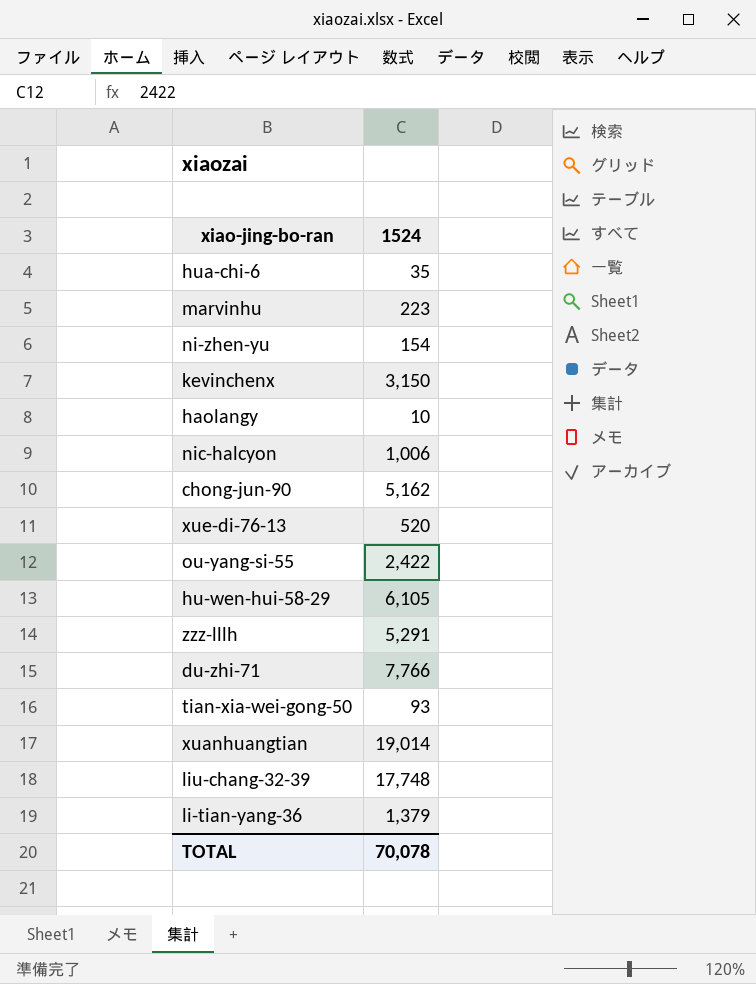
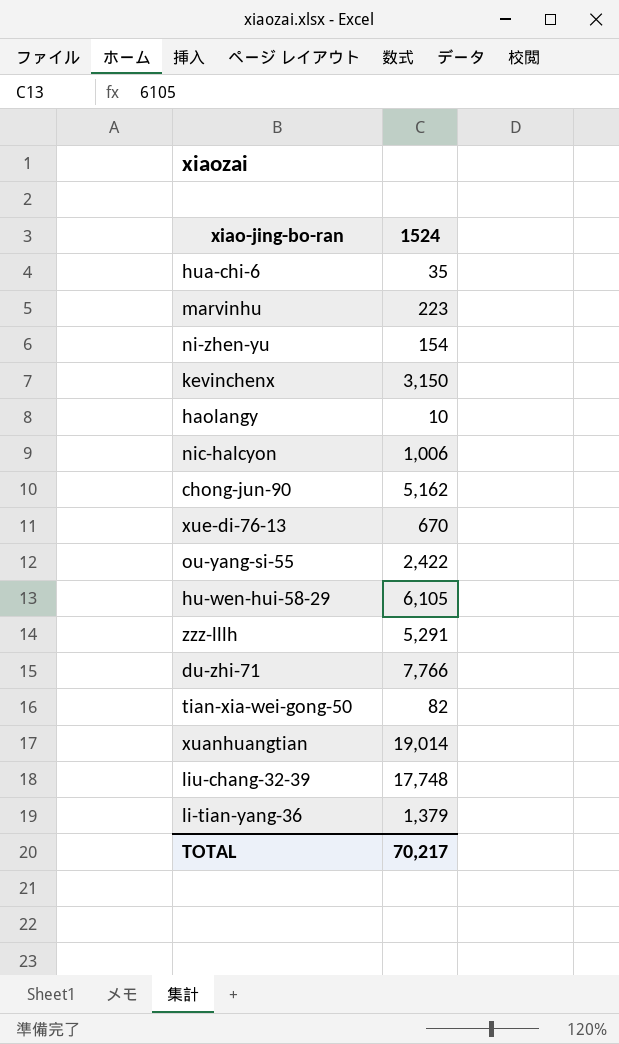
xue-di-76-13 | 1524: 520 -> 670
tian-xia-wei-gong-50 | 1524: 93 -> 82
TOTAL | 1524: 70,078 -> 70,217

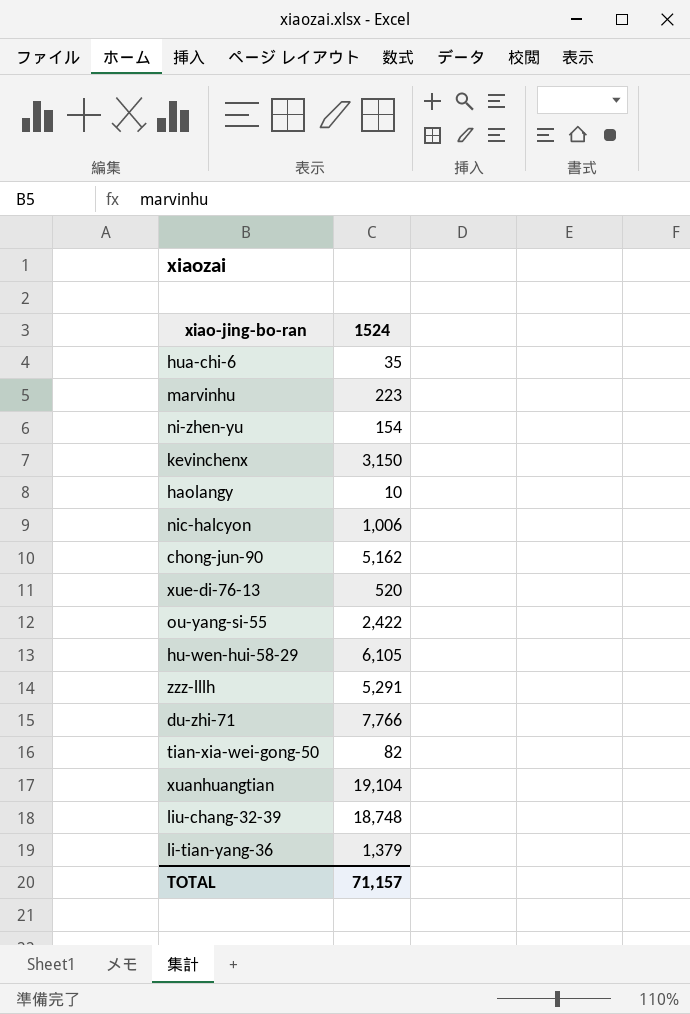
xue-di-76-13 | 1524: 670 -> 520
xuanhuangtian | 1524: 19,014 -> 19,104
liu-chang-32-39 | 1524: 17,748 -> 18,748
TOTAL | 1524: 70,217 -> 71,157

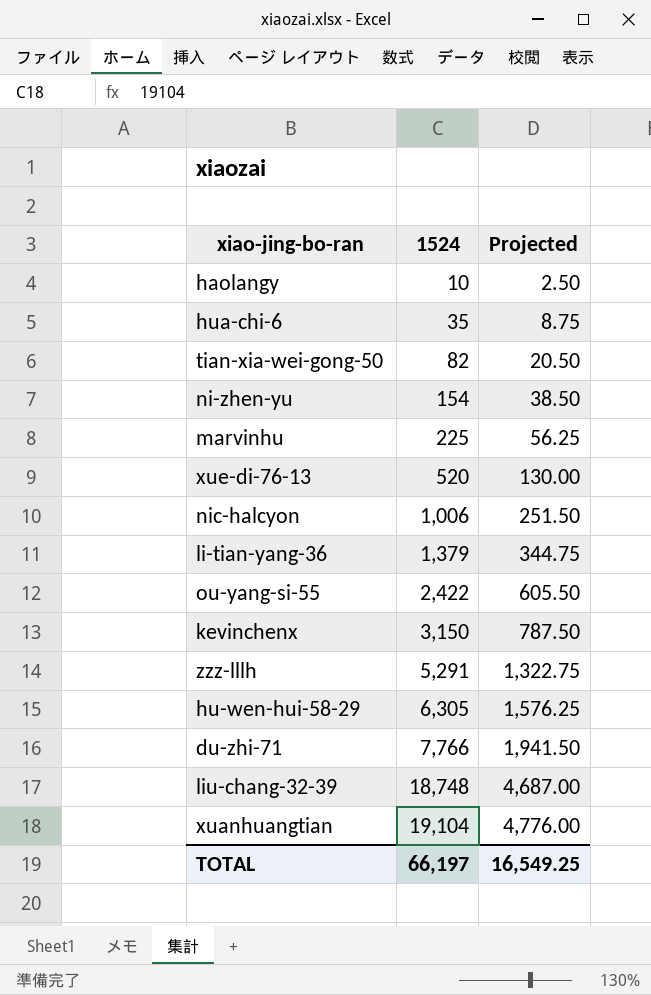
row order: none -> 1524 ascending
column Projected | formula: none -> [1524] * 0.25
row chong-jun-90: 5,162 -> none
marvinhu | 1524: 223 -> 225
hu-wen-hui-58-29 | 1524: 6,105 -> 6,305
TOTAL | 1524: 71,157 -> 66,197

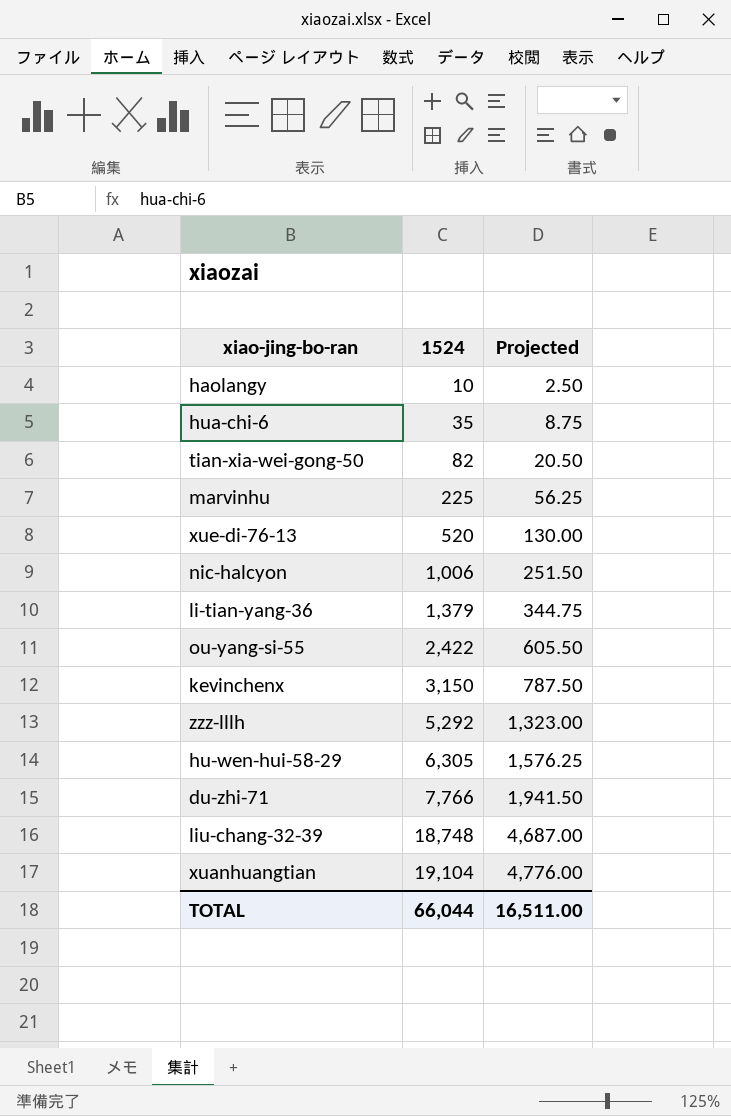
row ni-zhen-yu: 154 | 38.50 -> none
zzz-lllh | 1524: 5,291 -> 5,292
zzz-lllh | Projected: 1,322.75 -> 1,323.00
TOTAL | 1524: 66,197 -> 66,044
TOTAL | Projected: 16,549.25 -> 16,511.00

